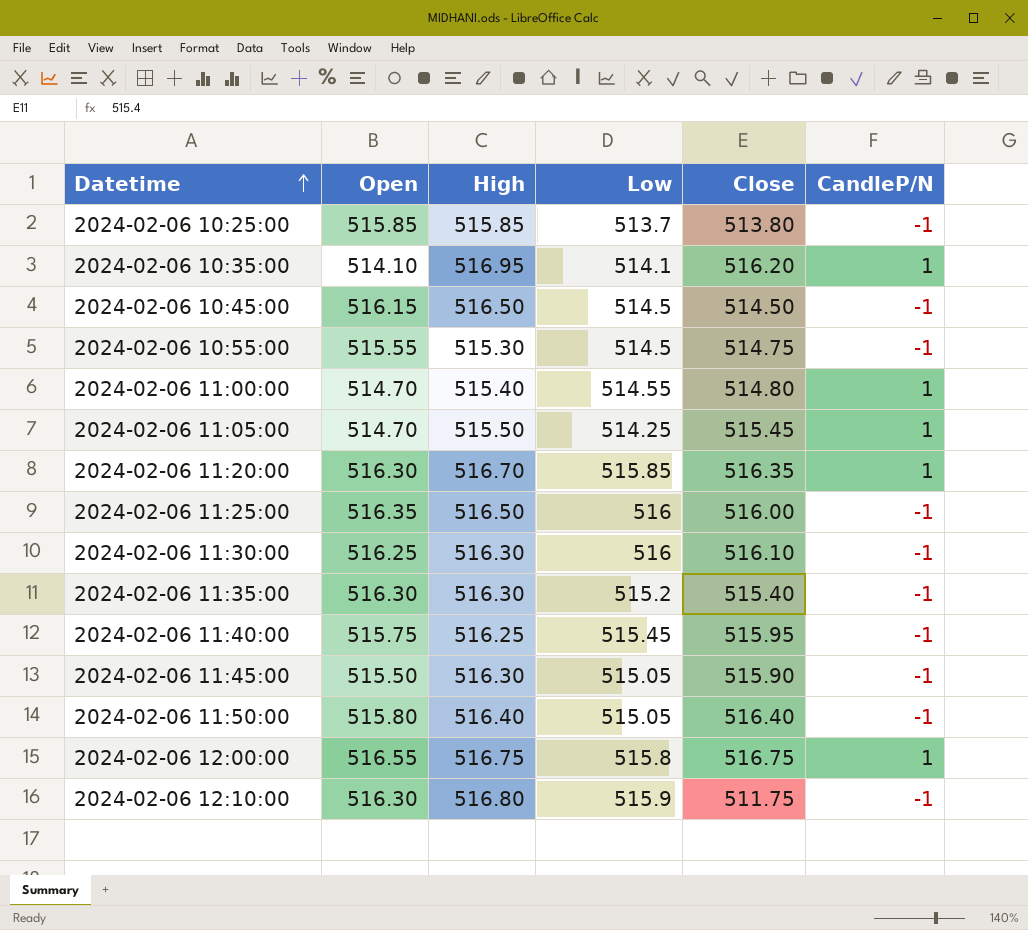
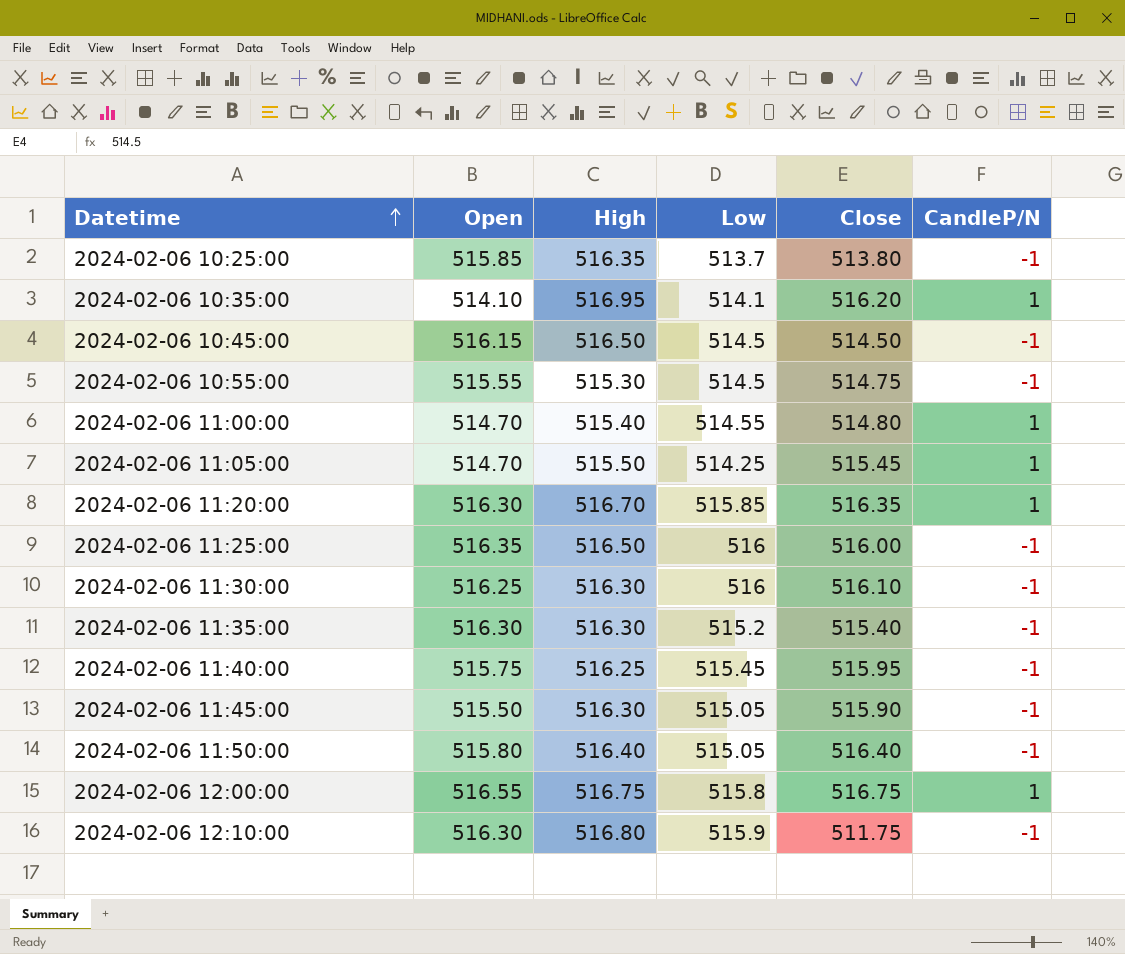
2024-02-06 10:25:00 | High: 515.85 -> 516.35

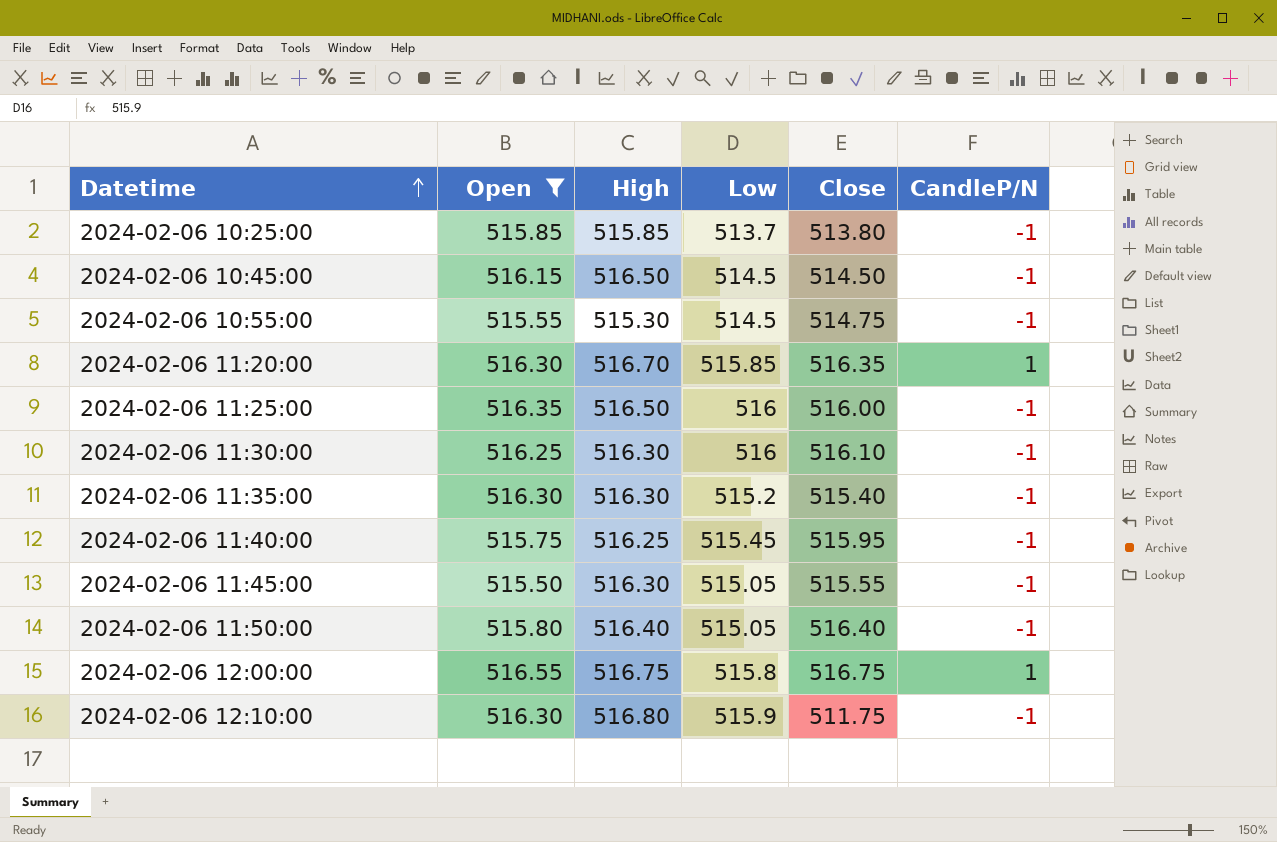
filter: none -> Open >= 515.50
2024-02-06 10:25:00 | High: 516.35 -> 515.85
2024-02-06 11:45:00 | Close: 515.90 -> 515.55

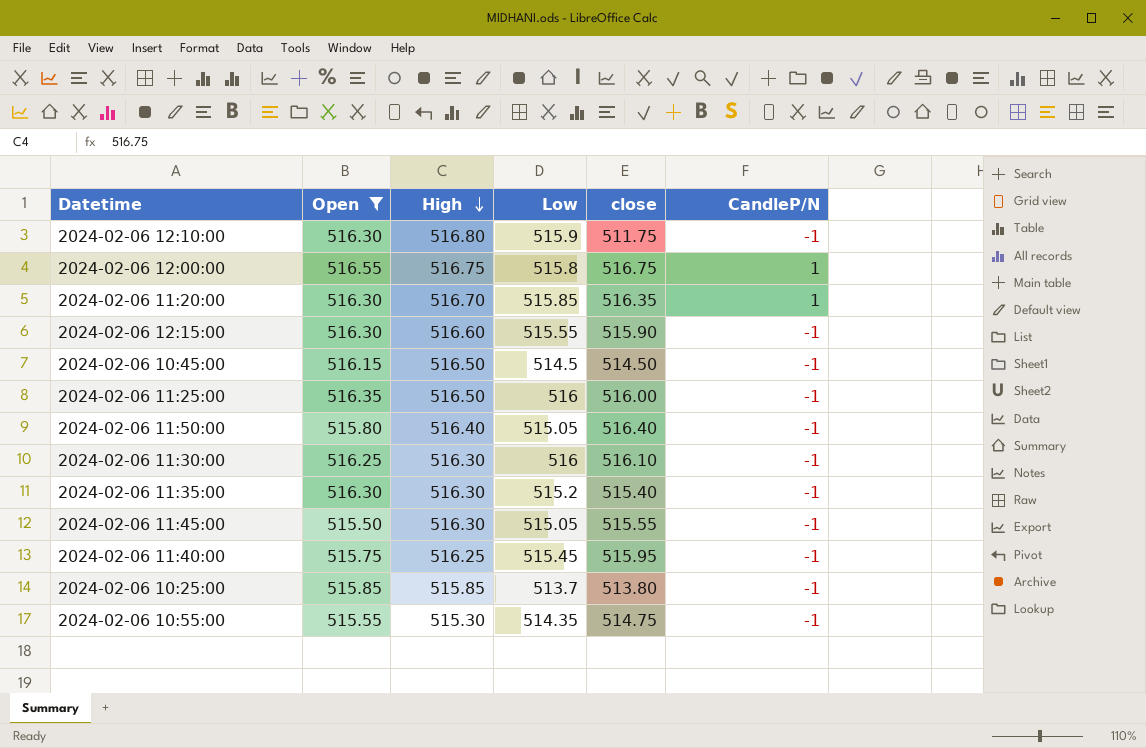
row order: Datetime ascending -> High descending
column name: Close -> close
row 2024-02-06 12:15:00: none -> 516.30 | 516.60 | 515.55 | 515.90 | -1
2024-02-06 10:55:00 | Low: 514.5 -> 514.35

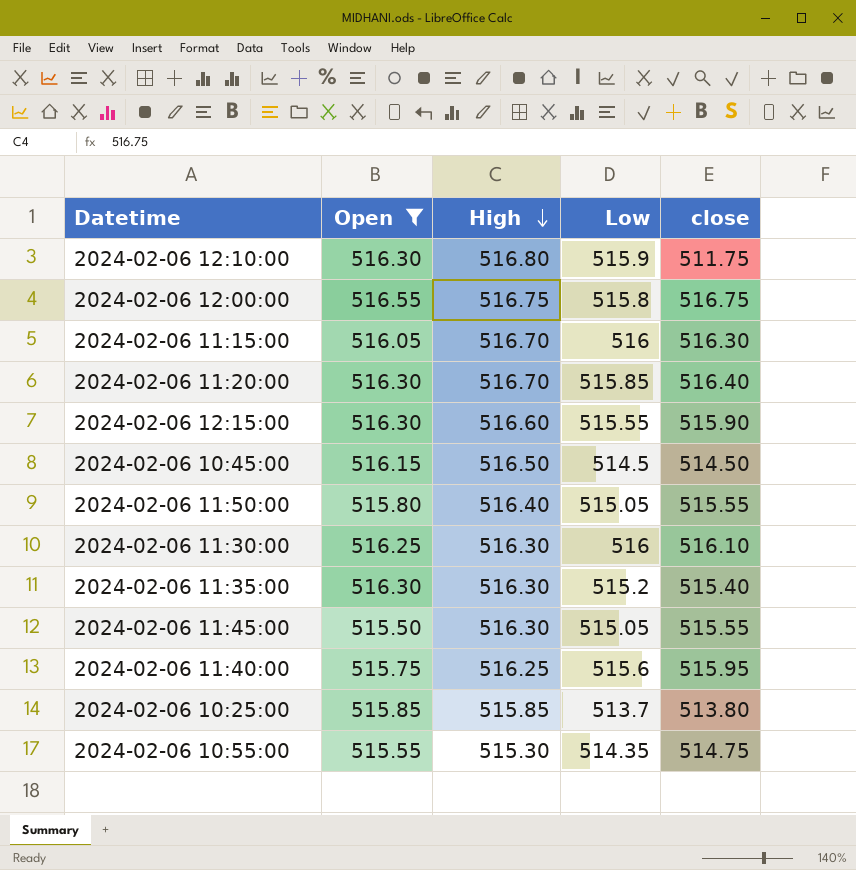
column CandleP/N | position: 6 -> none
row 2024-02-06 11:25:00: 516.35 | 516.50 | 516 | 516.00 | -1 -> none
row 2024-02-06 11:15:00: none -> 516.05 | 516.70 | 516 | 516.30
2024-02-06 11:20:00 | close: 516.35 -> 516.40
2024-02-06 11:50:00 | close: 516.40 -> 515.55
2024-02-06 11:40:00 | Low: 515.45 -> 515.6

